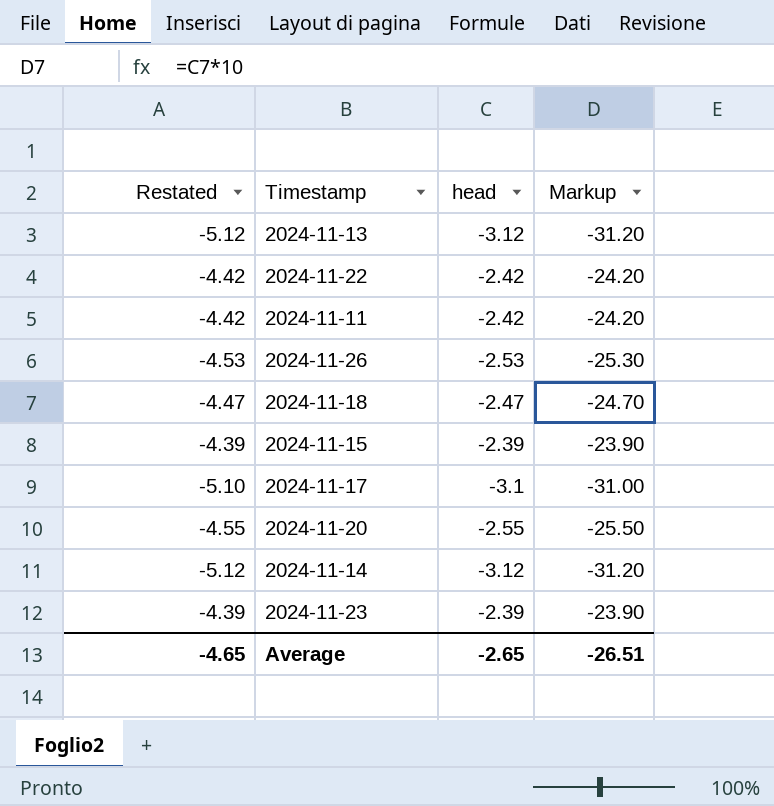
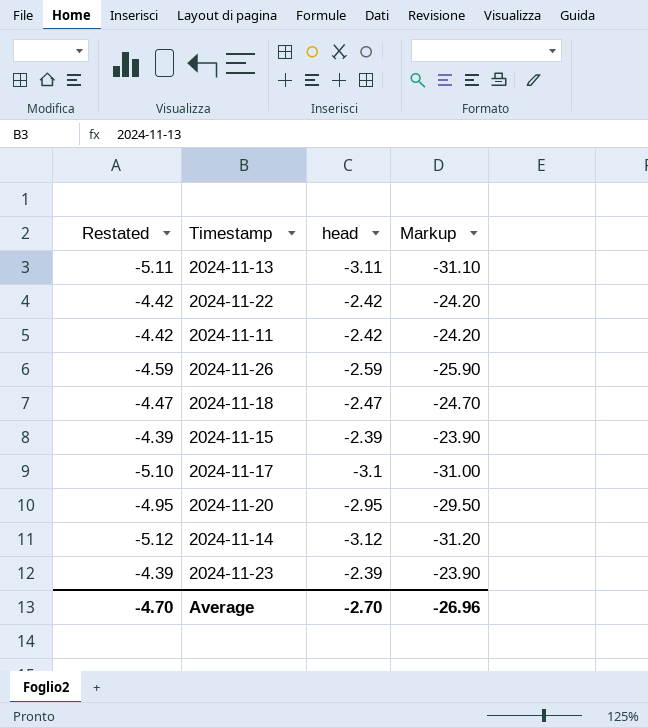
2024-11-13 | Restated: -5.12 -> -5.11
2024-11-13 | head: -3.12 -> -3.11
2024-11-13 | Markup: -31.20 -> -31.10
2024-11-26 | Restated: -4.53 -> -4.59
2024-11-26 | head: -2.53 -> -2.59
2024-11-26 | Markup: -25.30 -> -25.90
2024-11-20 | Restated: -4.55 -> -4.95
2024-11-20 | head: -2.55 -> -2.95
2024-11-20 | Markup: -25.50 -> -29.50
Average | Restated: -4.65 -> -4.70
Average | head: -2.65 -> -2.70
Average | Markup: -26.51 -> -26.96

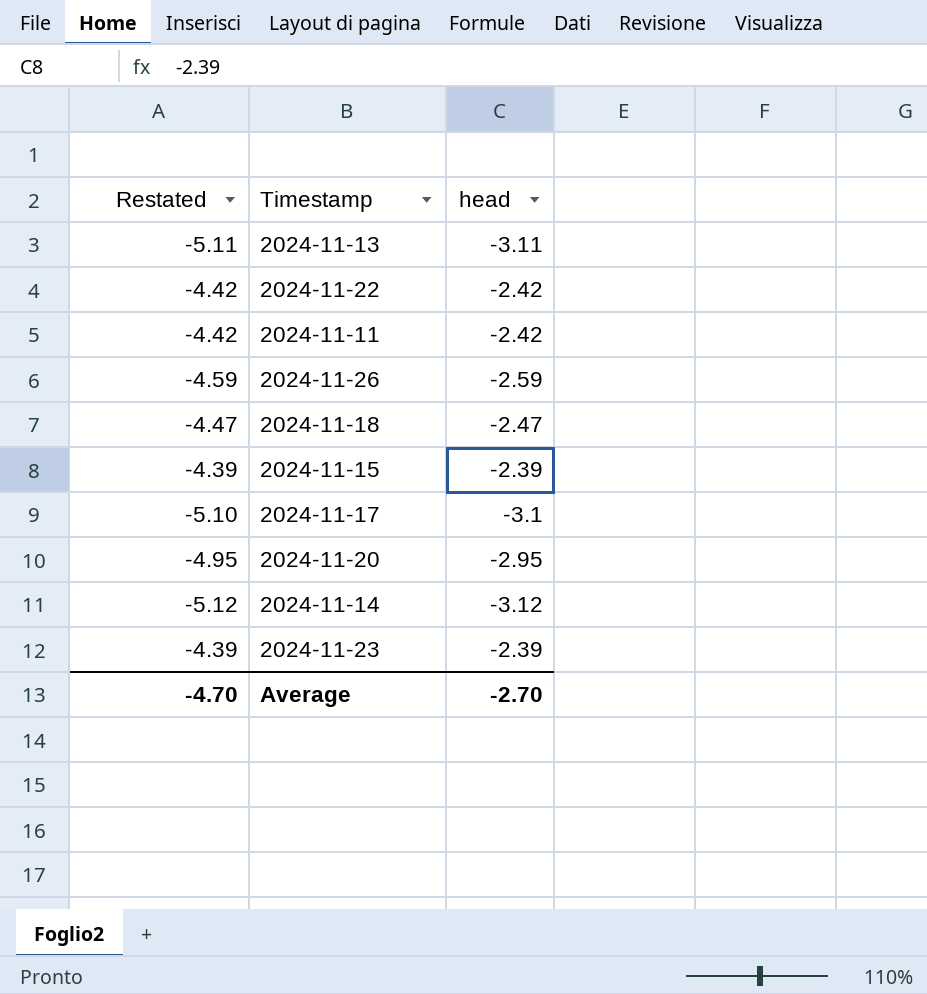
column Markup | formula: [head] * 10 -> none

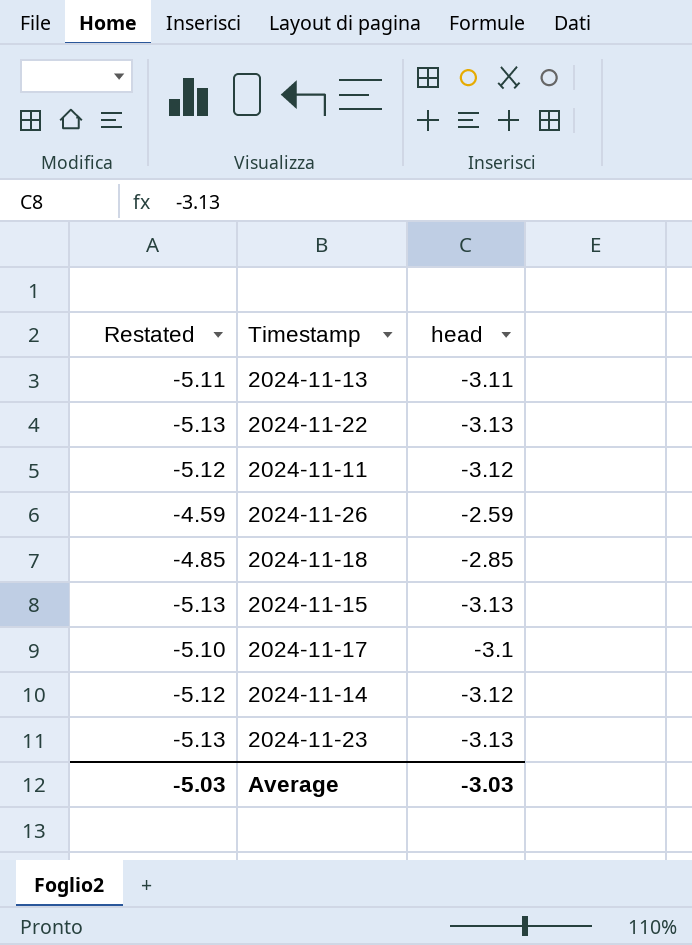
row 2024-11-20: -4.95 | -2.95 -> none
2024-11-22 | Restated: -4.42 -> -5.13
2024-11-22 | head: -2.42 -> -3.13
2024-11-11 | Restated: -4.42 -> -5.12
2024-11-11 | head: -2.42 -> -3.12
2024-11-18 | Restated: -4.47 -> -4.85
2024-11-18 | head: -2.47 -> -2.85
2024-11-15 | Restated: -4.39 -> -5.13
2024-11-15 | head: -2.39 -> -3.13
2024-11-23 | Restated: -4.39 -> -5.13
2024-11-23 | head: -2.39 -> -3.13
Average | Restated: -4.70 -> -5.03
Average | head: -2.70 -> -3.03

